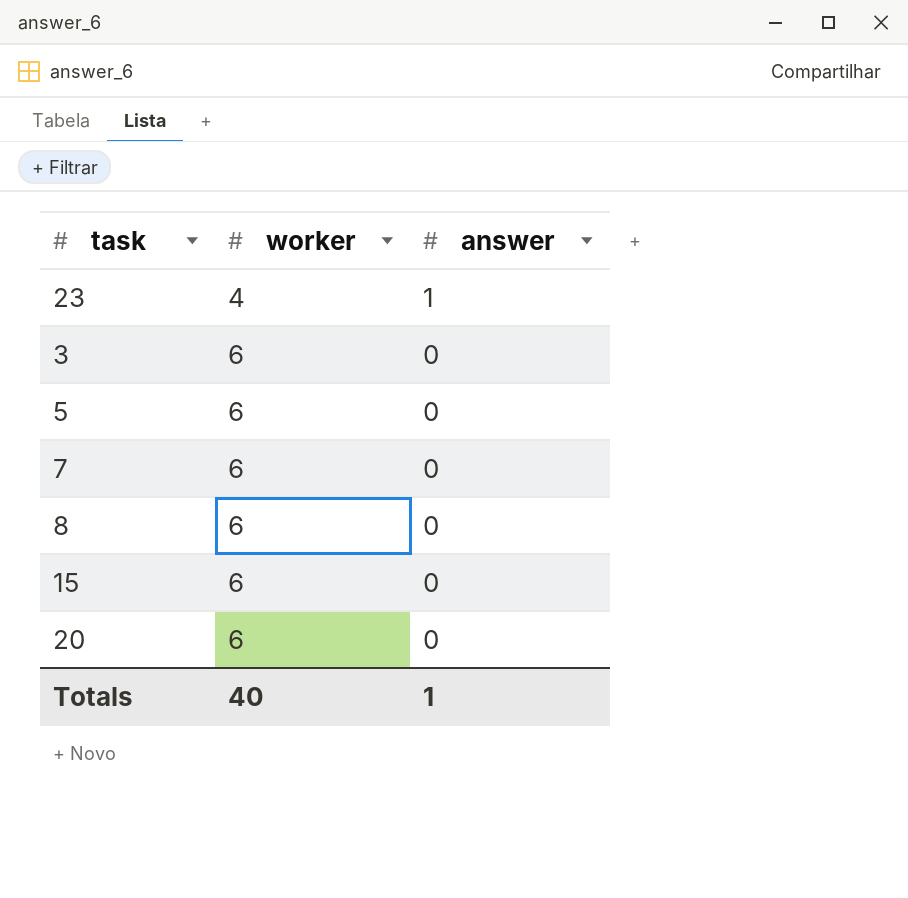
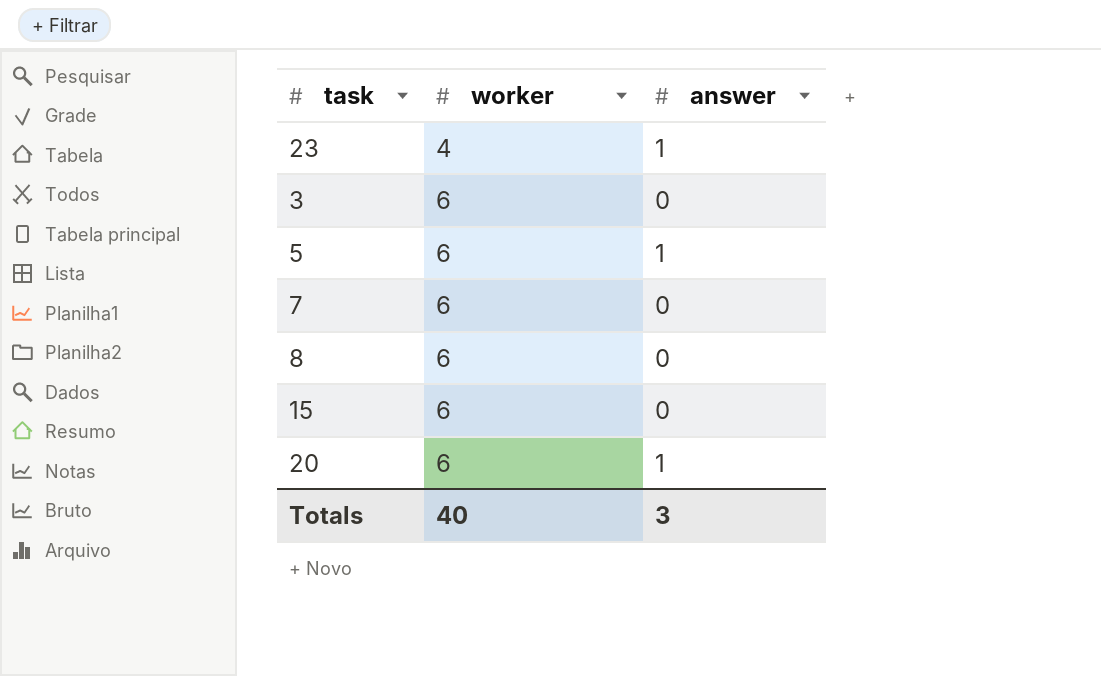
5 | answer: 0 -> 1
20 | answer: 0 -> 1
Totals | answer: 1 -> 3

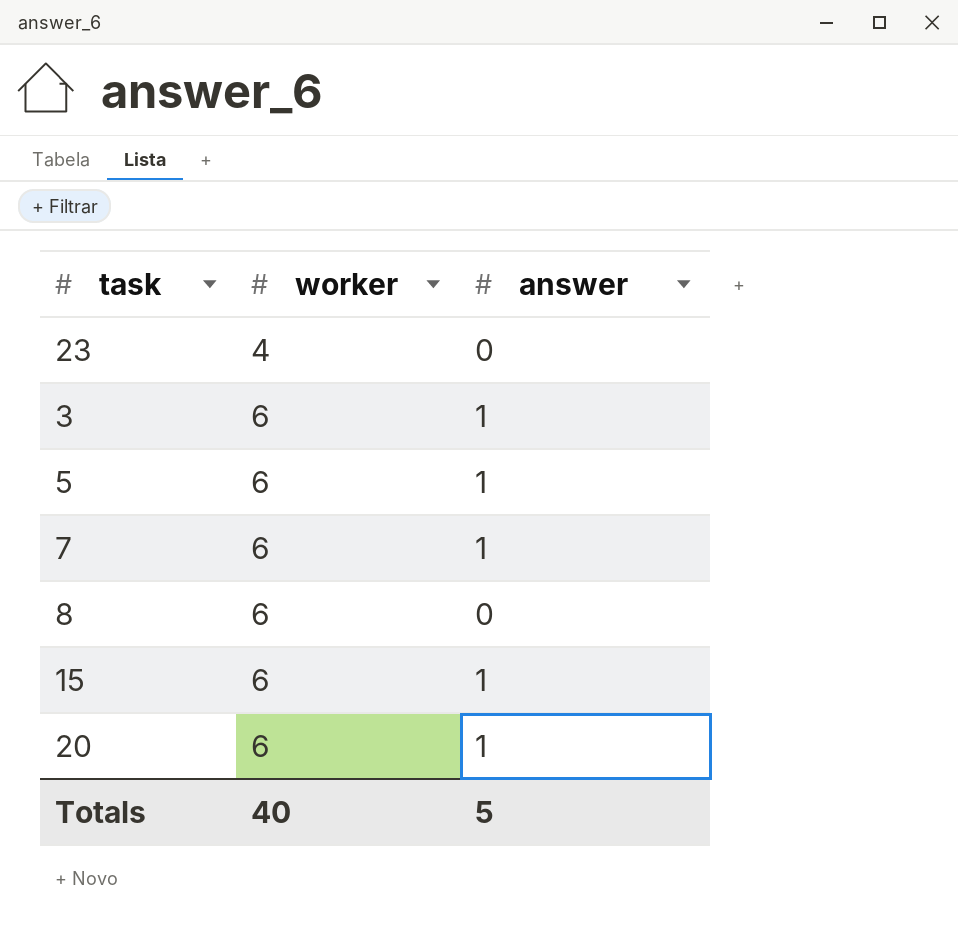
23 | answer: 1 -> 0
3 | answer: 0 -> 1
7 | answer: 0 -> 1
15 | answer: 0 -> 1
Totals | answer: 3 -> 5

